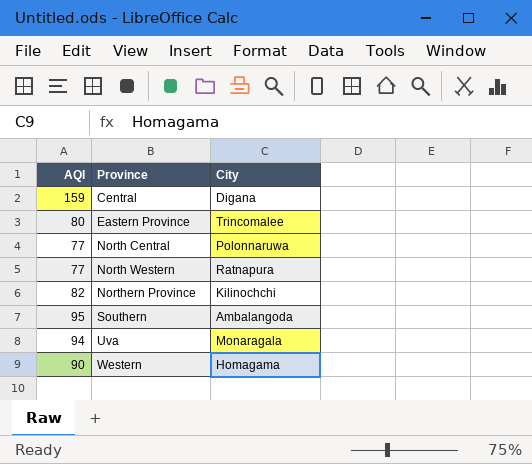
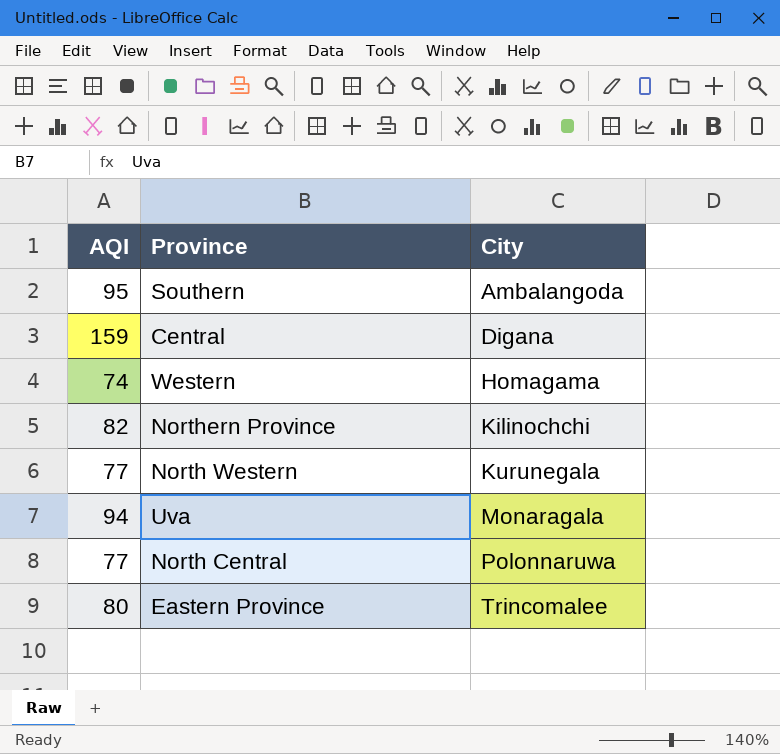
row order: Province ascending -> City ascending
Western | AQI: 90 -> 74
North Western | City: Ratnapura -> Kurunegala

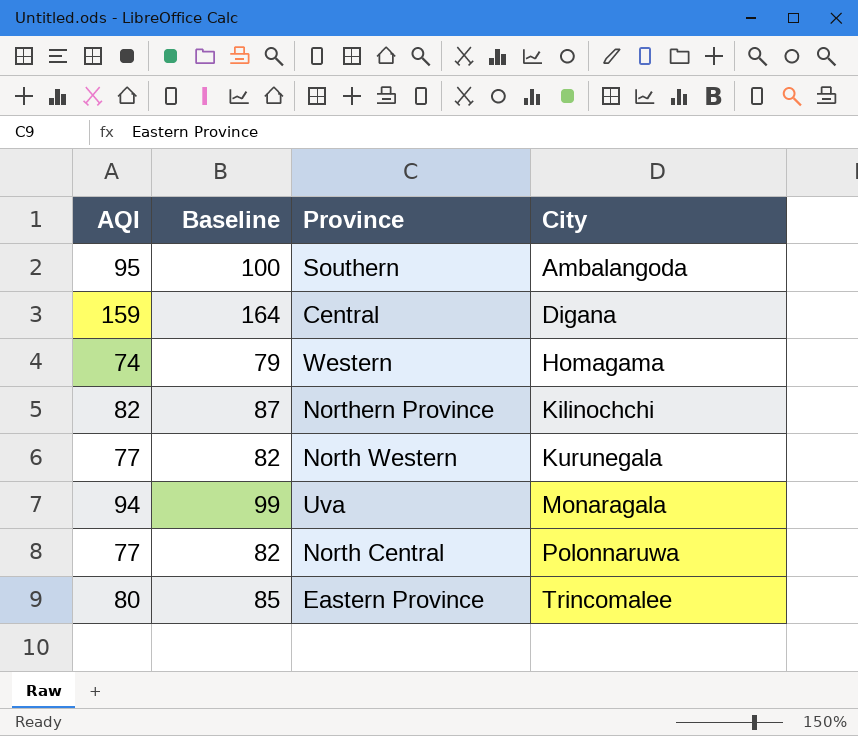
column Baseline | formula: none -> [AQI] + 5

